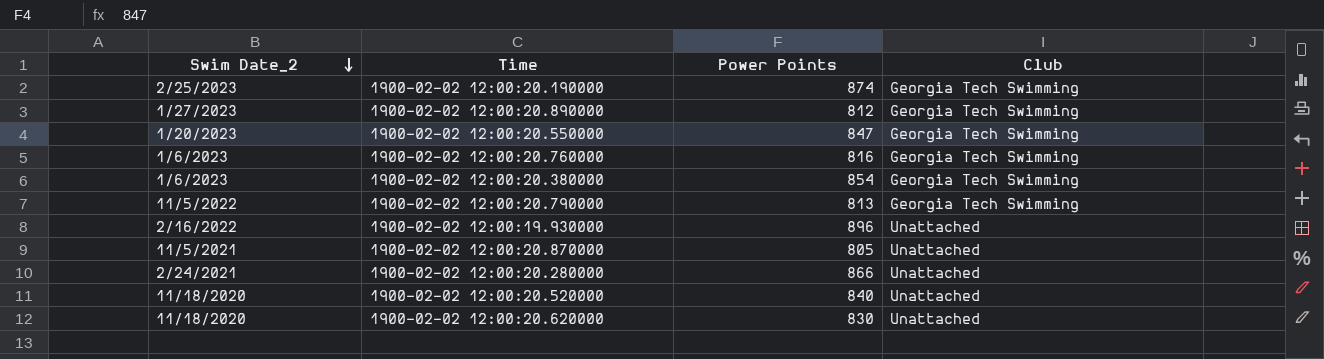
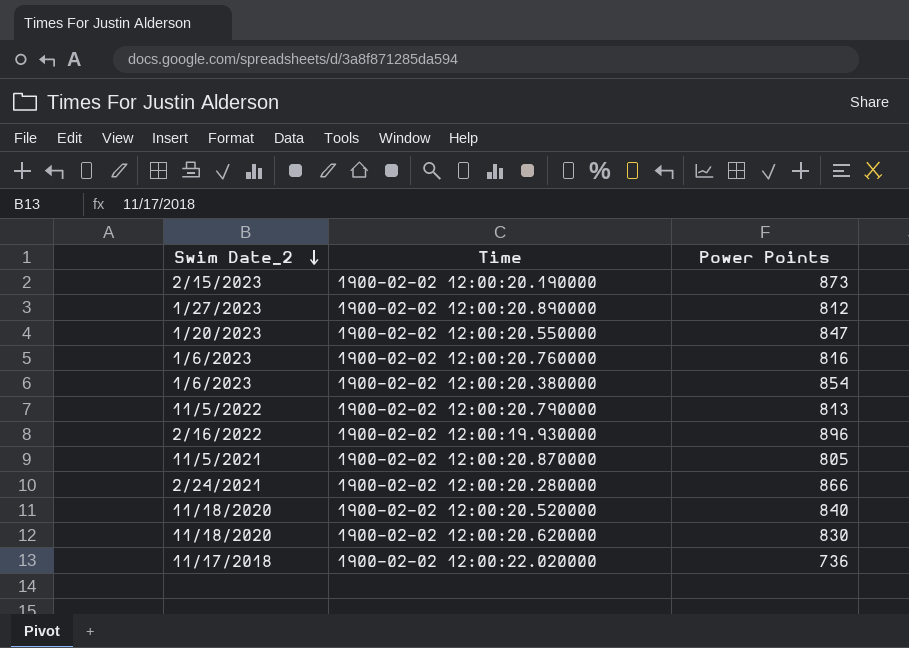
column Club | position: 4 -> none
1900-02-02 12:00:20.190000 | Swim Date_2: 2/25/2023 -> 2/15/2023
1900-02-02 12:00:20.190000 | Power Points: 874 -> 873
row 1900-02-02 12:00:22.020000: none -> 11/17/2018 | 736

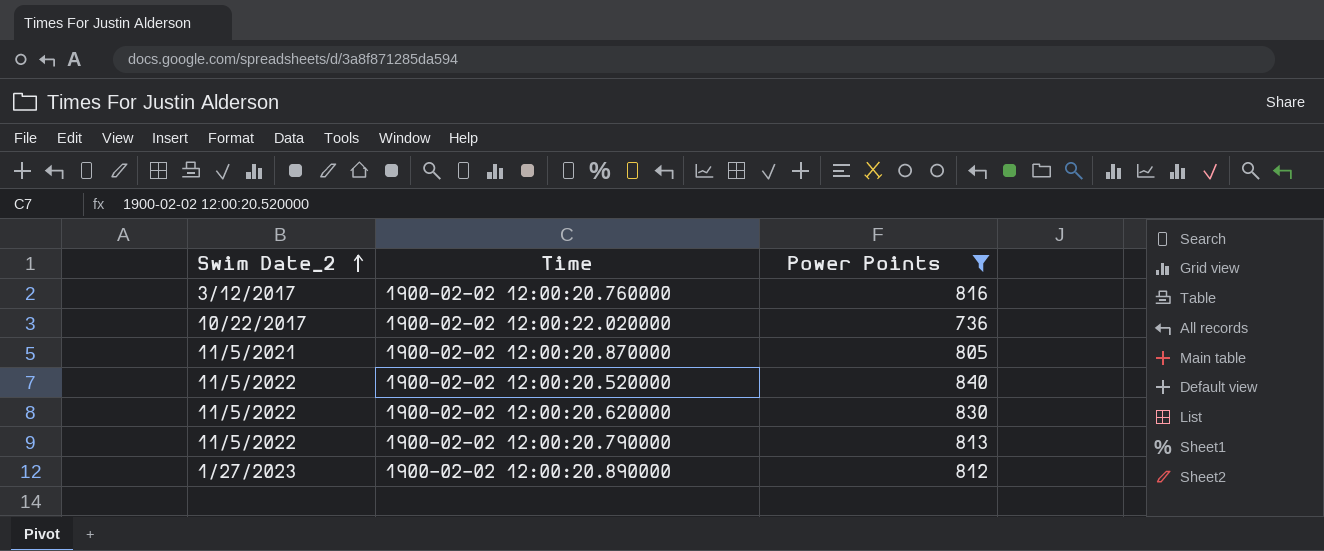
filter: none -> Power Points <= 840
row order: Swim Date_2 descending -> Swim Date_2 ascending
1900-02-02 12:00:20.760000 | Swim Date_2: 1/6/2023 -> 3/12/2017
1900-02-02 12:00:22.020000 | Swim Date_2: 11/17/2018 -> 10/22/2017
1900-02-02 12:00:20.520000 | Swim Date_2: 11/18/2020 -> 11/5/2022
1900-02-02 12:00:20.620000 | Swim Date_2: 11/18/2020 -> 11/5/2022

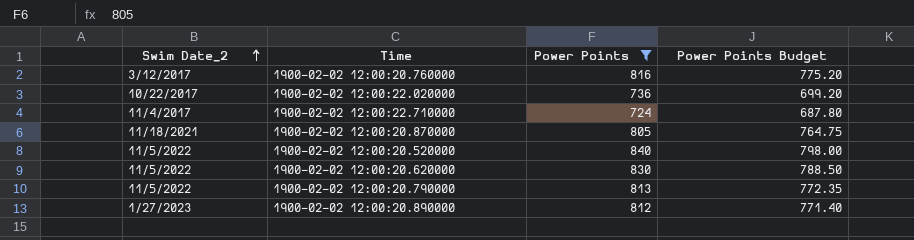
column Power Points Budget | formula: none -> [Power Points] * 0.95
row 1900-02-02 12:00:22.710000: none -> 11/4/2017 | 724 | 687.80
1900-02-02 12:00:20.870000 | Swim Date_2: 11/5/2021 -> 11/18/2021

